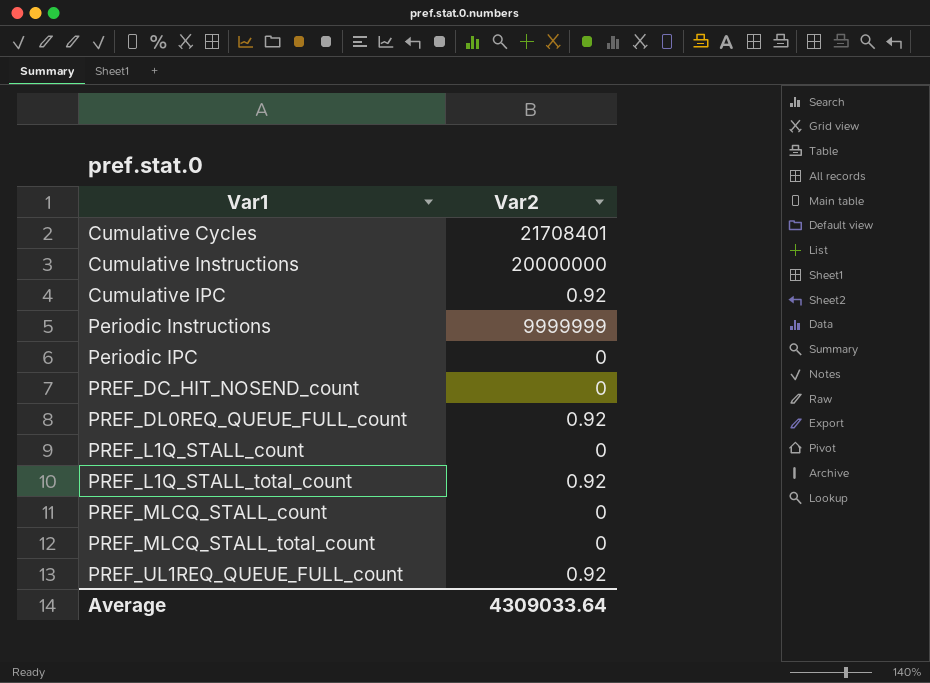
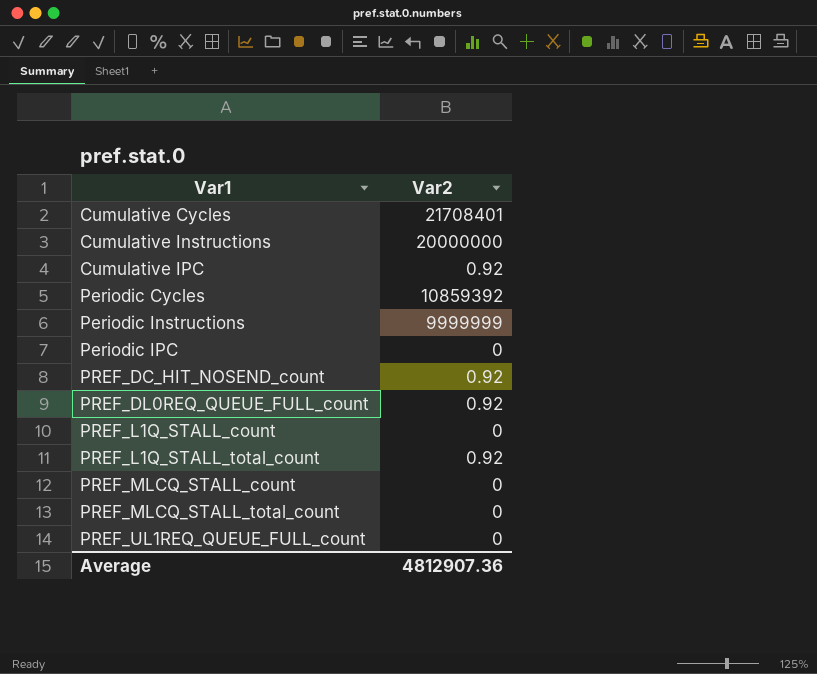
row Periodic Cycles: none -> 10859392
PREF_DC_HIT_NOSEND_count | Var2: 0 -> 0.92
PREF_UL1REQ_QUEUE_FULL_count | Var2: 0.92 -> 0
Average | Var2: 4309033.64 -> 4812907.36

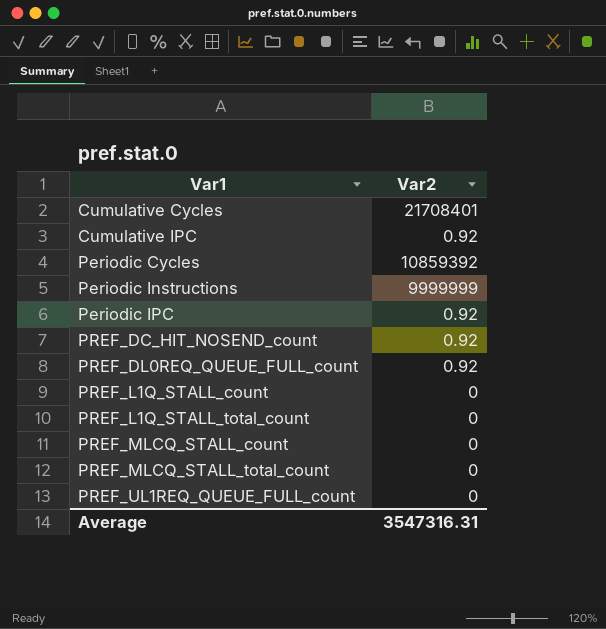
row Cumulative Instructions: 20000000 -> none
Periodic IPC | Var2: 0 -> 0.92
PREF_L1Q_STALL_total_count | Var2: 0.92 -> 0
Average | Var2: 4812907.36 -> 3547316.31

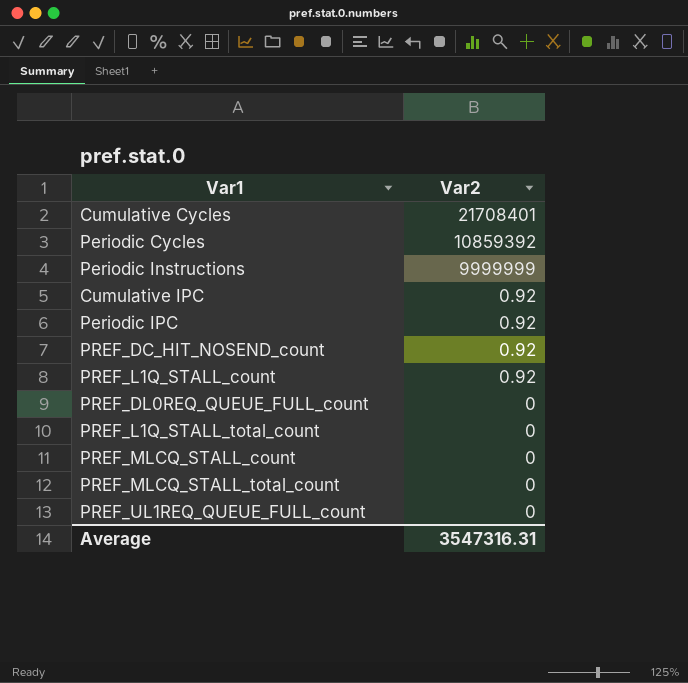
row order: Var1 ascending -> Var2 descending
PREF_L1Q_STALL_count | Var2: 0 -> 0.92
PREF_DL0REQ_QUEUE_FULL_count | Var2: 0.92 -> 0

